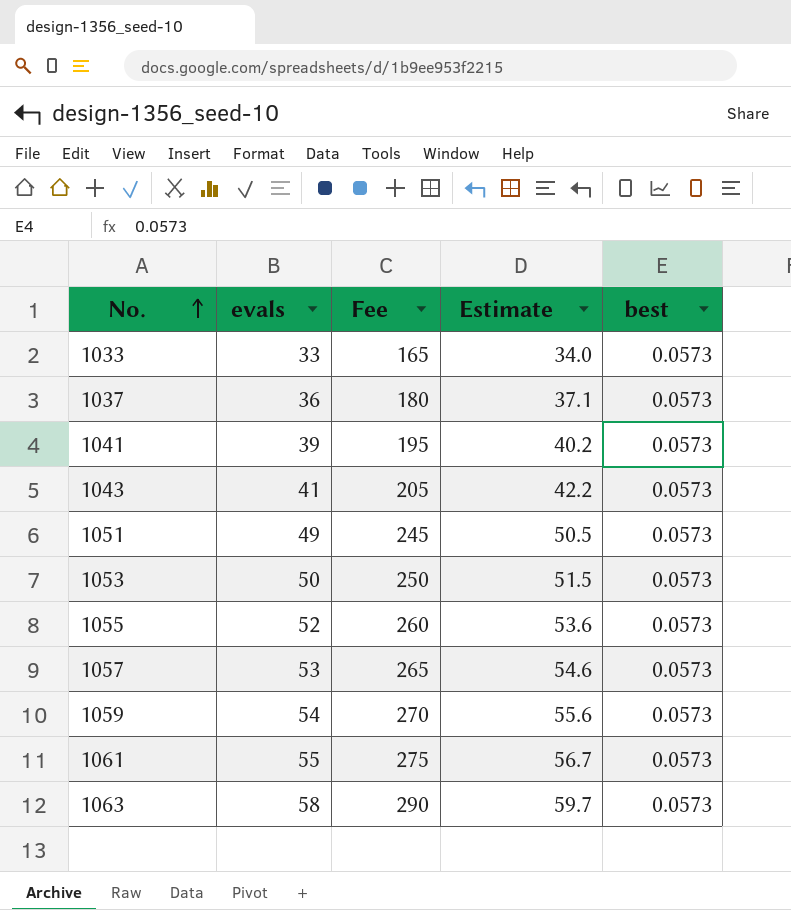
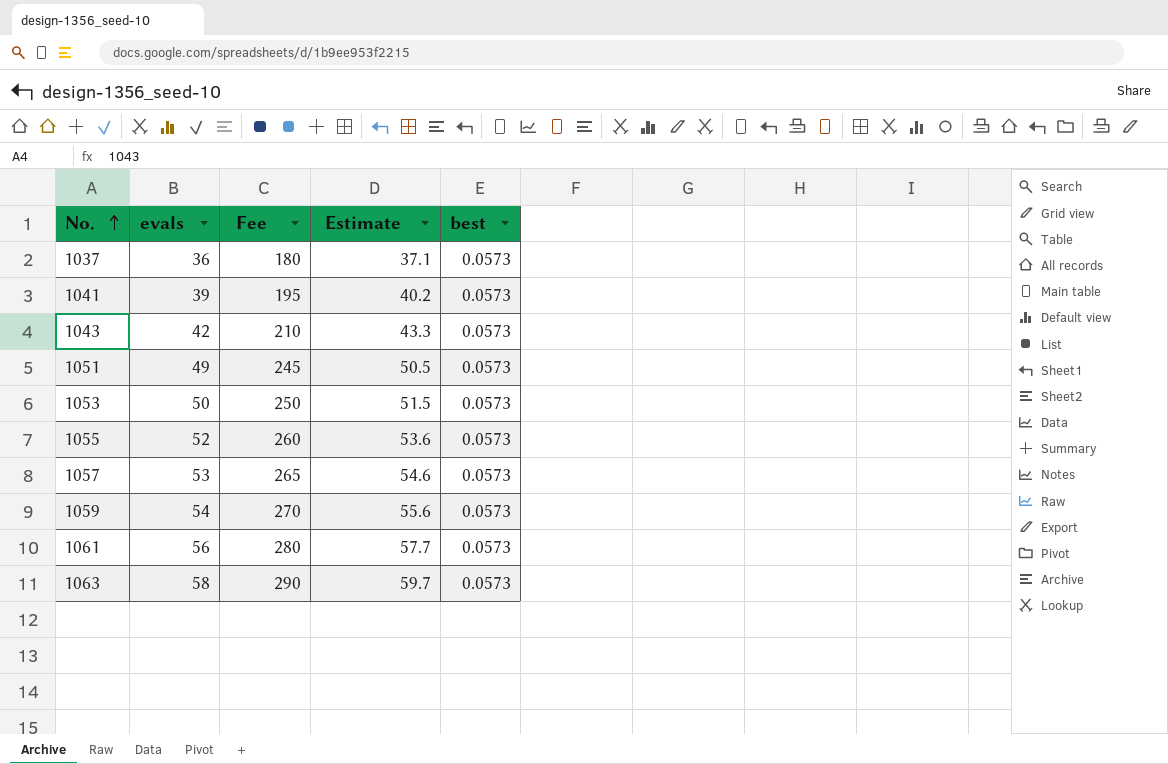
row 1033: 33 | 165 | 34.0 | 0.0573 -> none
1043 | evals: 41 -> 42
1043 | Fee: 205 -> 210
1043 | Estimate: 42.2 -> 43.3
1061 | evals: 55 -> 56
1061 | Fee: 275 -> 280
1061 | Estimate: 56.7 -> 57.7

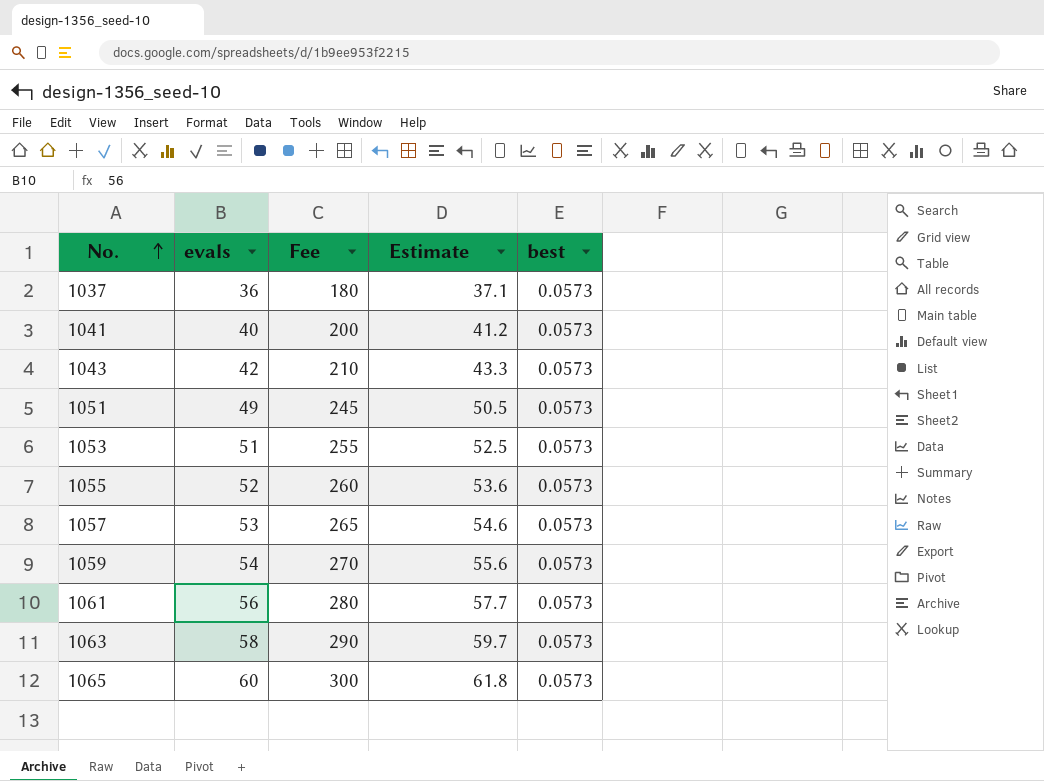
1041 | evals: 39 -> 40
1041 | Fee: 195 -> 200
1041 | Estimate: 40.2 -> 41.2
1053 | evals: 50 -> 51
1053 | Fee: 250 -> 255
1053 | Estimate: 51.5 -> 52.5
row 1065: none -> 60 | 300 | 61.8 | 0.0573

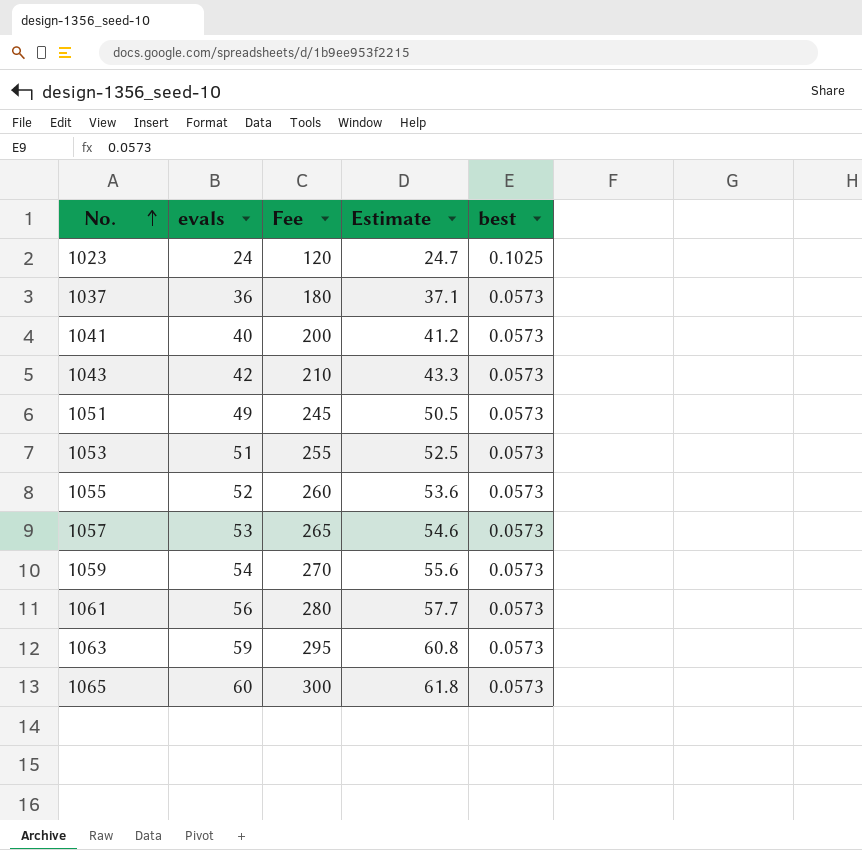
row 1023: none -> 24 | 120 | 24.7 | 0.1025
1063 | evals: 58 -> 59
1063 | Fee: 290 -> 295
1063 | Estimate: 59.7 -> 60.8

